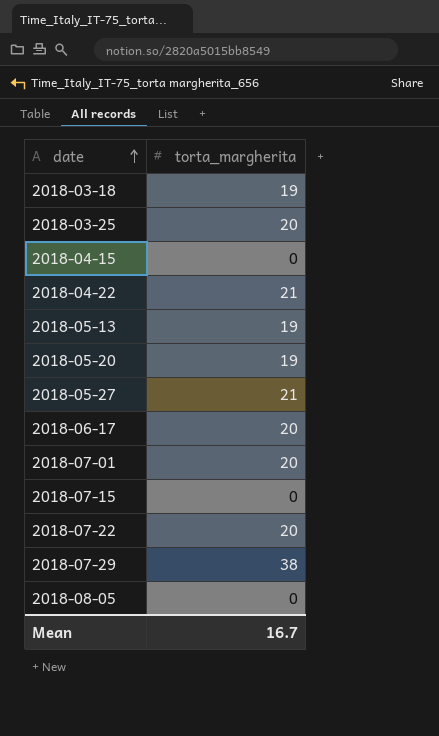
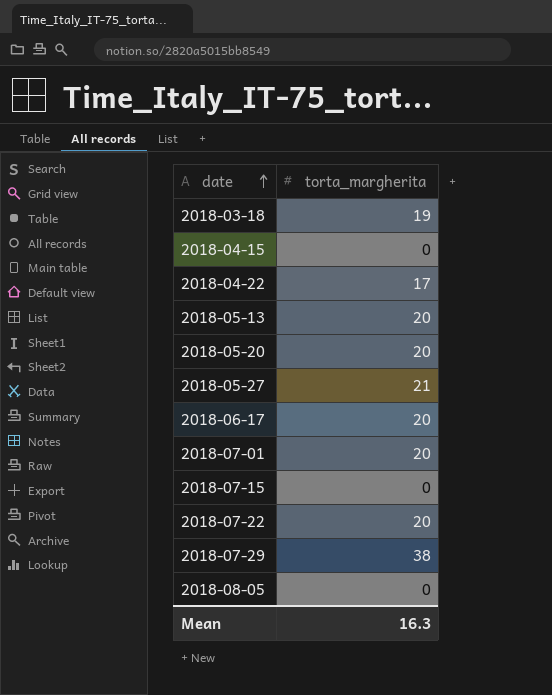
row 2018-03-25: 20 -> none
2018-04-22 | torta_margherita: 21 -> 17
2018-05-13 | torta_margherita: 19 -> 20
2018-05-20 | torta_margherita: 19 -> 20
Mean | torta_margherita: 16.7 -> 16.3

